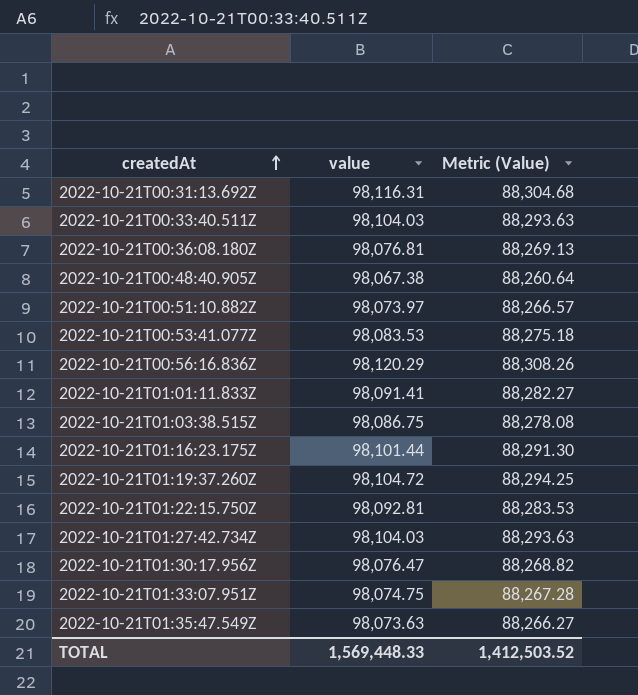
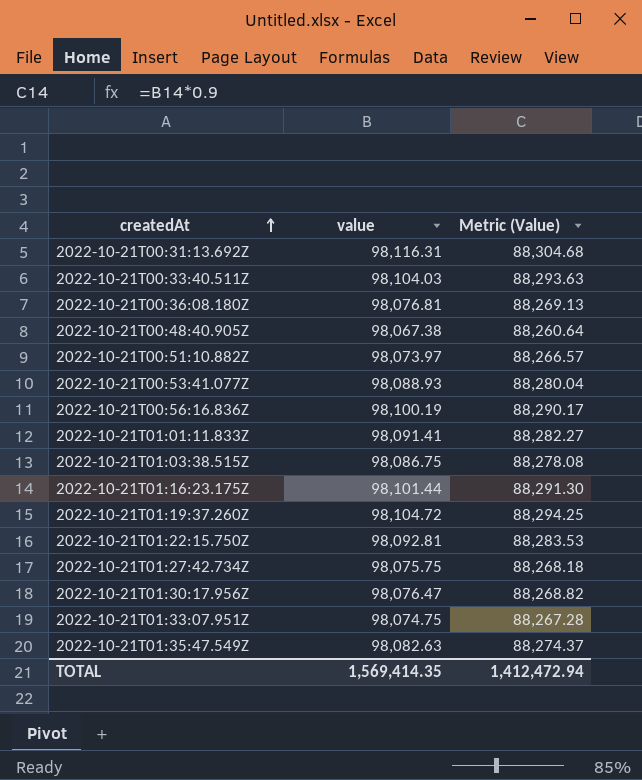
2022-10-21T00:53:41.077Z | value: 98,083.53 -> 98,088.93
2022-10-21T00:53:41.077Z | Metric (Value): 88,275.18 -> 88,280.04
2022-10-21T00:56:16.836Z | value: 98,120.29 -> 98,100.19
2022-10-21T00:56:16.836Z | Metric (Value): 88,308.26 -> 88,290.17
2022-10-21T01:27:42.734Z | value: 98,104.03 -> 98,075.75
2022-10-21T01:27:42.734Z | Metric (Value): 88,293.63 -> 88,268.18
2022-10-21T01:35:47.549Z | value: 98,073.63 -> 98,082.63
2022-10-21T01:35:47.549Z | Metric (Value): 88,266.27 -> 88,274.37
TOTAL | value: 1,569,448.33 -> 1,569,414.35
TOTAL | Metric (Value): 1,412,503.52 -> 1,412,472.94

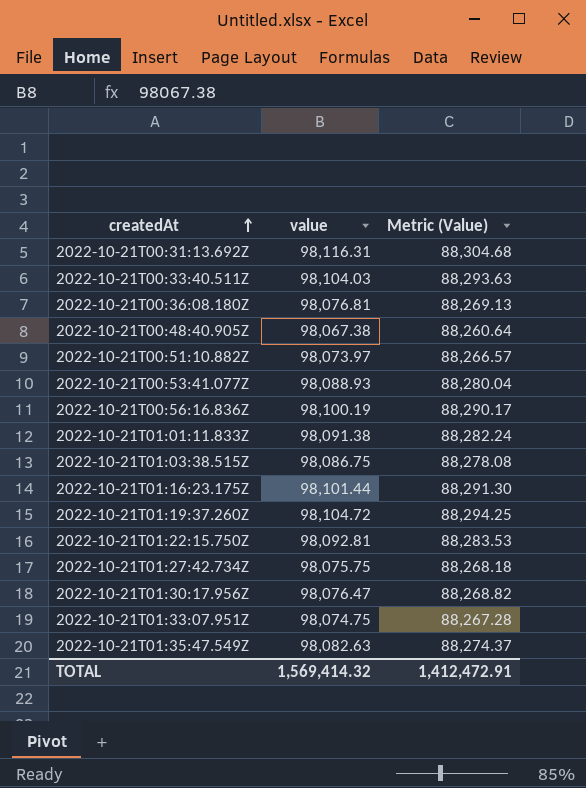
2022-10-21T01:01:11.833Z | value: 98,091.41 -> 98,091.38
2022-10-21T01:01:11.833Z | Metric (Value): 88,282.27 -> 88,282.24
TOTAL | value: 1,569,414.35 -> 1,569,414.32
TOTAL | Metric (Value): 1,412,472.94 -> 1,412,472.91

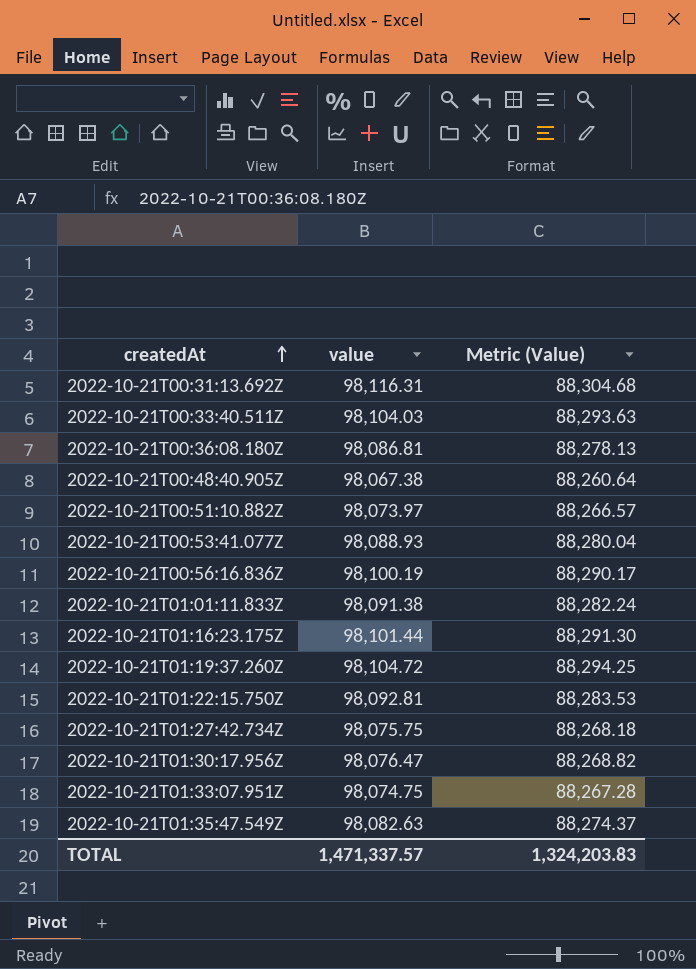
row 2022-10-21T01:03:38.515Z: 98,086.75 | 88,278.08 -> none
2022-10-21T00:36:08.180Z | value: 98,076.81 -> 98,086.81
2022-10-21T00:36:08.180Z | Metric (Value): 88,269.13 -> 88,278.13
TOTAL | value: 1,569,414.32 -> 1,471,337.57
TOTAL | Metric (Value): 1,412,472.91 -> 1,324,203.83

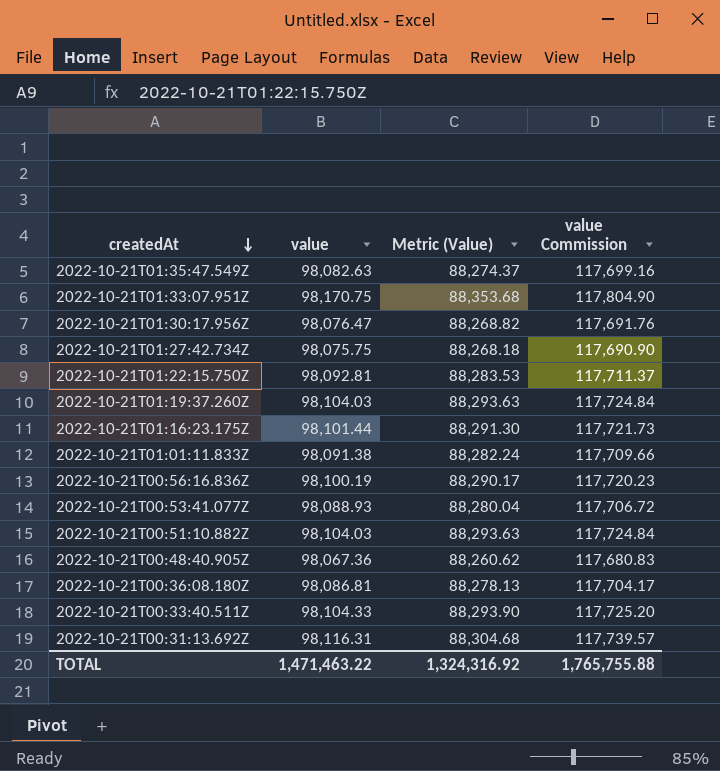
row order: createdAt ascending -> createdAt descending
column value Commission | formula: none -> [value] * 1.2
2022-10-21T01:33:07.951Z | value: 98,074.75 -> 98,170.75
2022-10-21T01:33:07.951Z | Metric (Value): 88,267.28 -> 88,353.68
2022-10-21T01:19:37.260Z | value: 98,104.72 -> 98,104.03
2022-10-21T01:19:37.260Z | Metric (Value): 88,294.25 -> 88,293.63
2022-10-21T00:51:10.882Z | value: 98,073.97 -> 98,104.03
2022-10-21T00:51:10.882Z | Metric (Value): 88,266.57 -> 88,293.63
2022-10-21T00:48:40.905Z | value: 98,067.38 -> 98,067.36
2022-10-21T00:48:40.905Z | Metric (Value): 88,260.64 -> 88,260.62
2022-10-21T00:33:40.511Z | value: 98,104.03 -> 98,104.33
2022-10-21T00:33:40.511Z | Metric (Value): 88,293.63 -> 88,293.90
TOTAL | value: 1,471,337.57 -> 1,471,463.22
TOTAL | Metric (Value): 1,324,203.83 -> 1,324,316.92

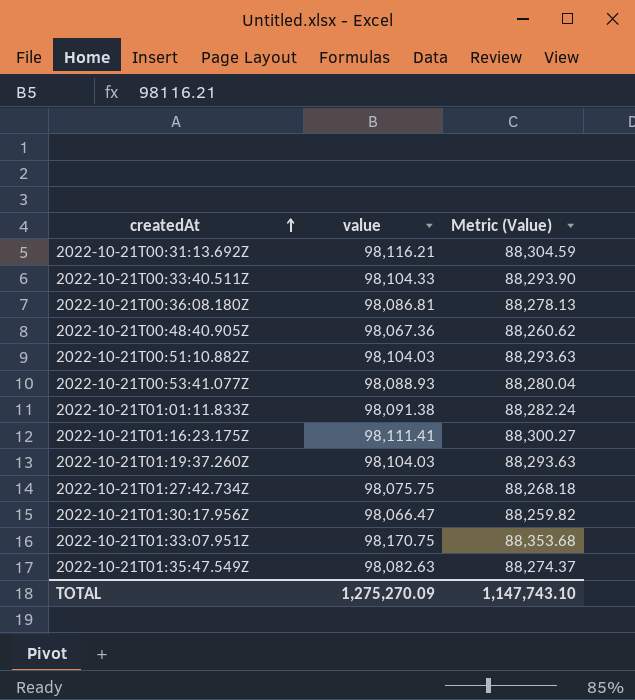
row order: createdAt descending -> createdAt ascending
column value Commission | formula: [value] * 1.2 -> none
row 2022-10-21T01:22:15.750Z: 98,092.81 | 88,283.53 | 117,711.37 -> none
row 2022-10-21T00:56:16.836Z: 98,100.19 | 88,290.17 | 117,720.23 -> none
2022-10-21T00:31:13.692Z | value: 98,116.31 -> 98,116.21
2022-10-21T00:31:13.692Z | Metric (Value): 88,304.68 -> 88,304.59
2022-10-21T01:16:23.175Z | value: 98,101.44 -> 98,111.41
2022-10-21T01:16:23.175Z | Metric (Value): 88,291.30 -> 88,300.27
2022-10-21T01:30:17.956Z | value: 98,076.47 -> 98,066.47
2022-10-21T01:30:17.956Z | Metric (Value): 88,268.82 -> 88,259.82
TOTAL | value: 1,471,463.22 -> 1,275,270.09
TOTAL | Metric (Value): 1,324,316.92 -> 1,147,743.10

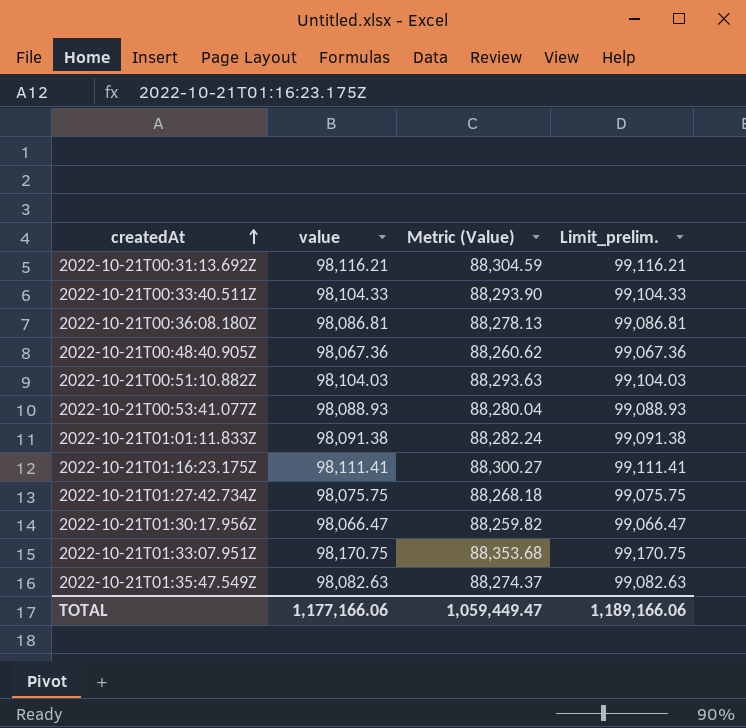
column Limit_prelim. | formula: none -> [value] + 1000
row 2022-10-21T01:19:37.260Z: 98,104.03 | 88,293.63 -> none
TOTAL | value: 1,275,270.09 -> 1,177,166.06
TOTAL | Metric (Value): 1,147,743.10 -> 1,059,449.47

